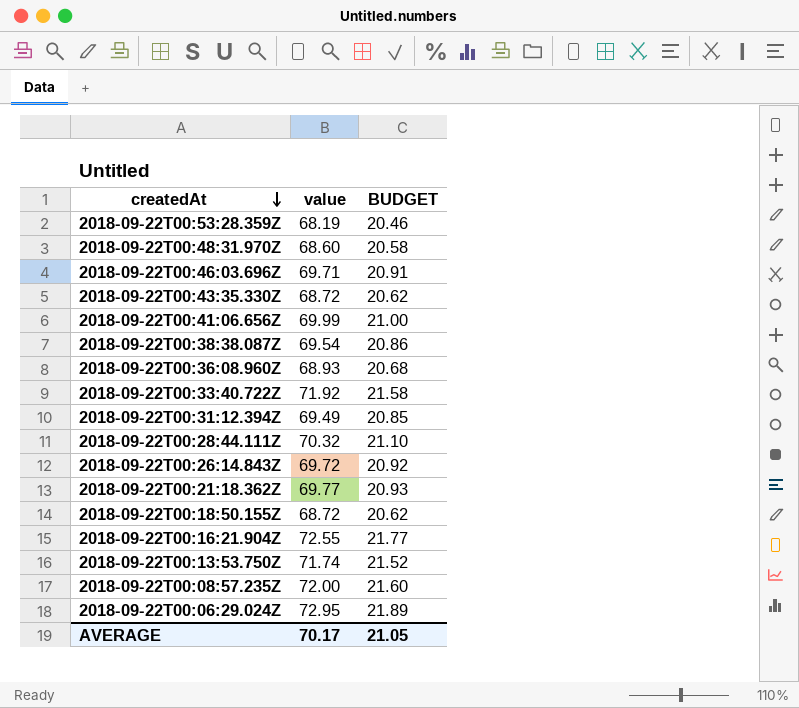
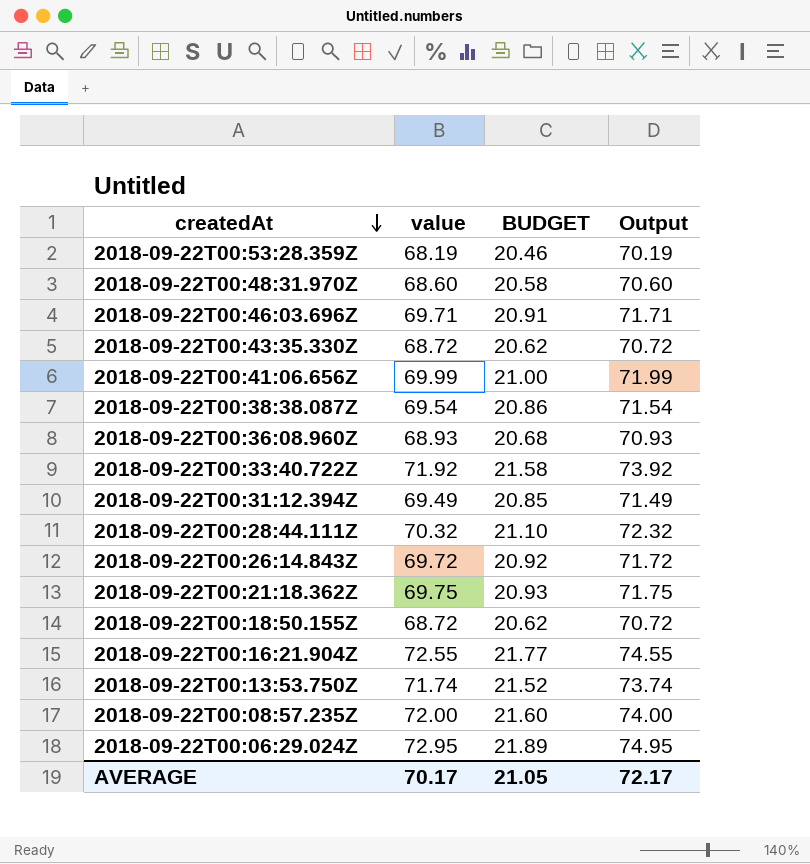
column Output | formula: none -> [value] + 2
2018-09-22T00:21:18.362Z | value: 69.77 -> 69.75

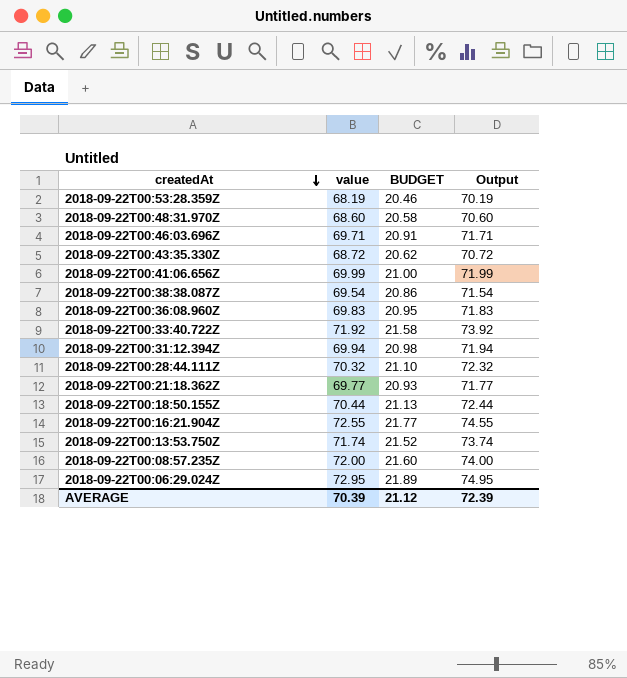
row 2018-09-22T00:26:14.843Z: 69.72 | 20.92 | 71.72 -> none
2018-09-22T00:36:08.960Z | value: 68.93 -> 69.83
2018-09-22T00:36:08.960Z | BUDGET: 20.68 -> 20.95
2018-09-22T00:36:08.960Z | Output: 70.93 -> 71.83
2018-09-22T00:31:12.394Z | value: 69.49 -> 69.94
2018-09-22T00:31:12.394Z | BUDGET: 20.85 -> 20.98
2018-09-22T00:31:12.394Z | Output: 71.49 -> 71.94
2018-09-22T00:21:18.362Z | value: 69.75 -> 69.77
2018-09-22T00:21:18.362Z | Output: 71.75 -> 71.77
2018-09-22T00:18:50.155Z | value: 68.72 -> 70.44
2018-09-22T00:18:50.155Z | BUDGET: 20.62 -> 21.13
2018-09-22T00:18:50.155Z | Output: 70.72 -> 72.44
AVERAGE | value: 70.17 -> 70.39
AVERAGE | BUDGET: 21.05 -> 21.12
AVERAGE | Output: 72.17 -> 72.39

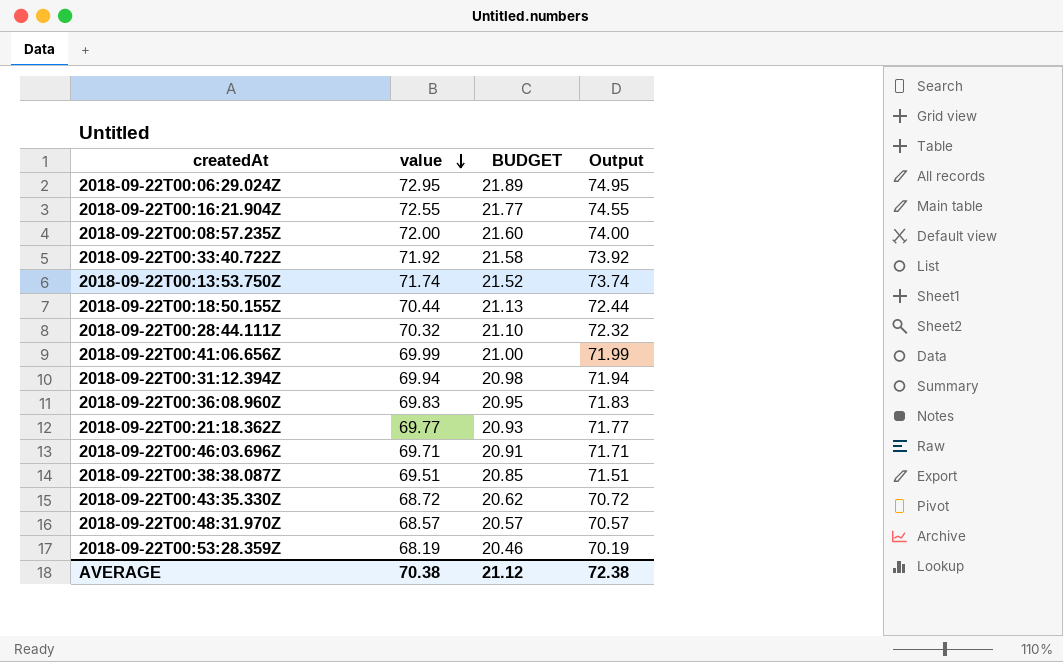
row order: createdAt descending -> value descending
2018-09-22T00:38:38.087Z | value: 69.54 -> 69.51
2018-09-22T00:38:38.087Z | BUDGET: 20.86 -> 20.85
2018-09-22T00:38:38.087Z | Output: 71.54 -> 71.51
2018-09-22T00:48:31.970Z | value: 68.60 -> 68.57
2018-09-22T00:48:31.970Z | BUDGET: 20.58 -> 20.57
2018-09-22T00:48:31.970Z | Output: 70.60 -> 70.57
AVERAGE | value: 70.39 -> 70.38
AVERAGE | Output: 72.39 -> 72.38

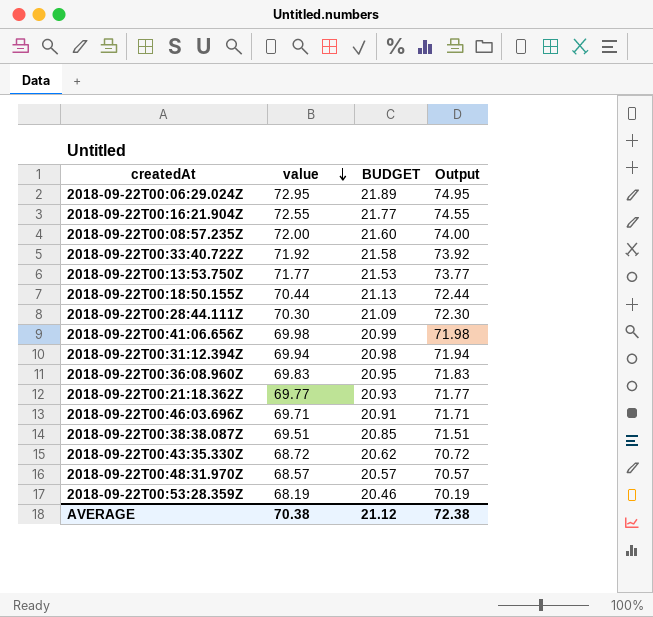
2018-09-22T00:13:53.750Z | value: 71.74 -> 71.77
2018-09-22T00:13:53.750Z | BUDGET: 21.52 -> 21.53
2018-09-22T00:13:53.750Z | Output: 73.74 -> 73.77
2018-09-22T00:28:44.111Z | value: 70.32 -> 70.30
2018-09-22T00:28:44.111Z | BUDGET: 21.10 -> 21.09
2018-09-22T00:28:44.111Z | Output: 72.32 -> 72.30
2018-09-22T00:41:06.656Z | value: 69.99 -> 69.98
2018-09-22T00:41:06.656Z | BUDGET: 21.00 -> 20.99
2018-09-22T00:41:06.656Z | Output: 71.99 -> 71.98

